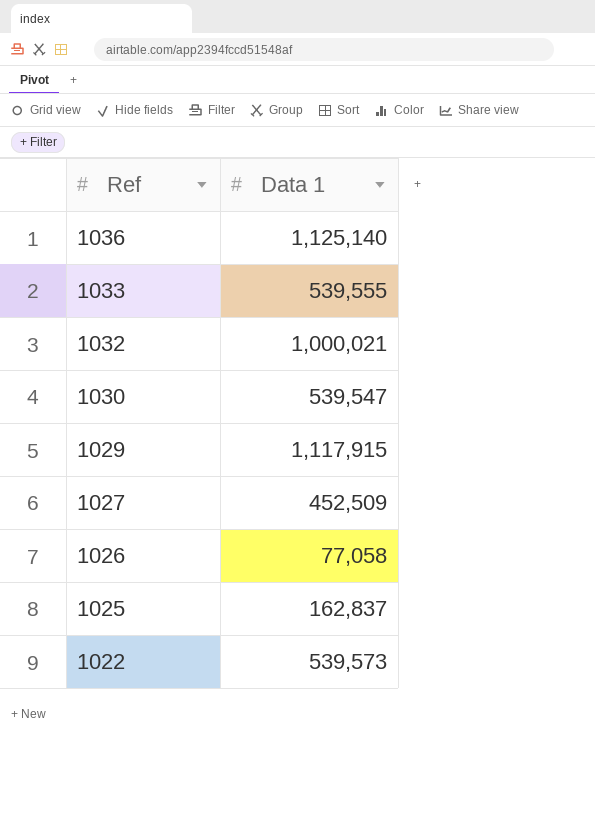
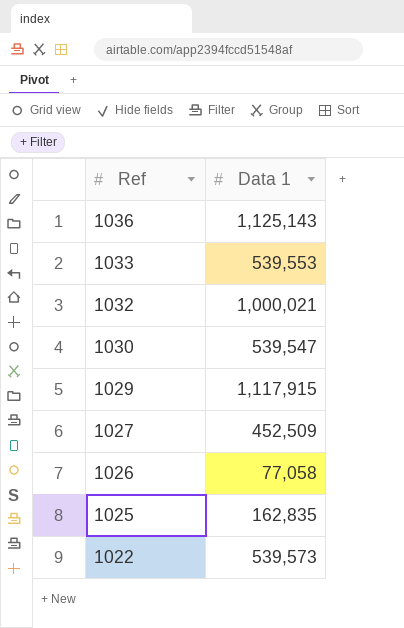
1036 | Data 1: 1,125,140 -> 1,125,143
1033 | Data 1: 539,555 -> 539,553
1025 | Data 1: 162,837 -> 162,835

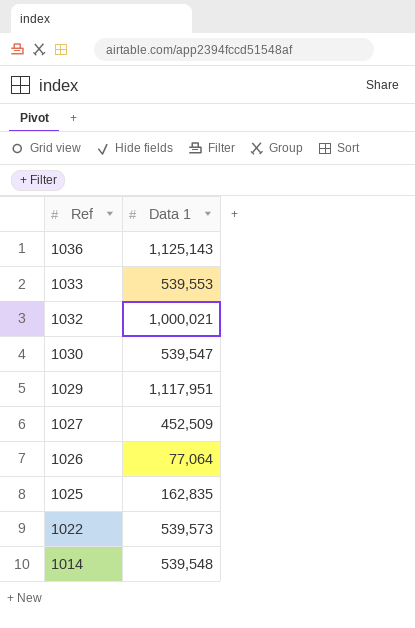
1029 | Data 1: 1,117,915 -> 1,117,951
1026 | Data 1: 77,058 -> 77,064
row 1014: none -> 539,548

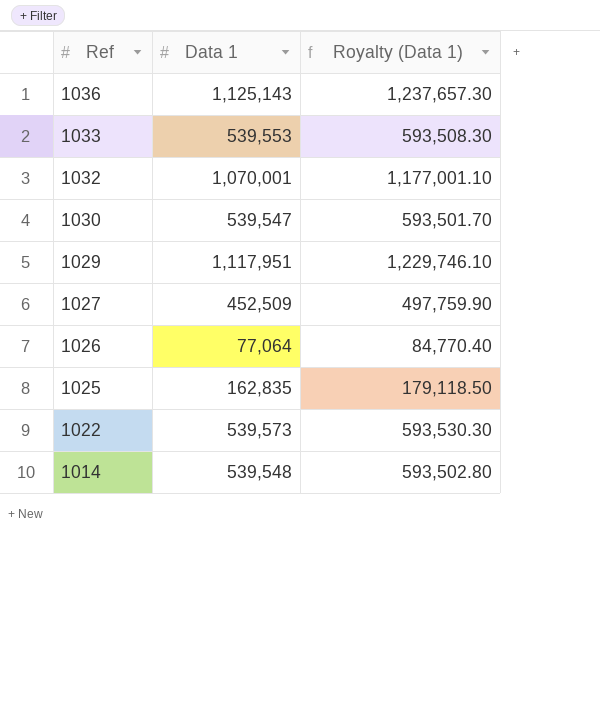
column Royalty (Data 1) | formula: none -> [Data 1] * 1.1
1032 | Data 1: 1,000,021 -> 1,070,001

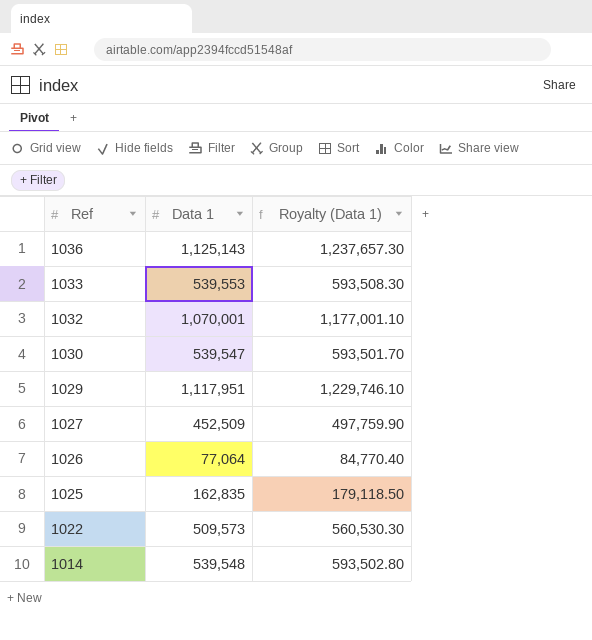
1022 | Data 1: 539,573 -> 509,573
1022 | Royalty (Data 1): 593,530.30 -> 560,530.30

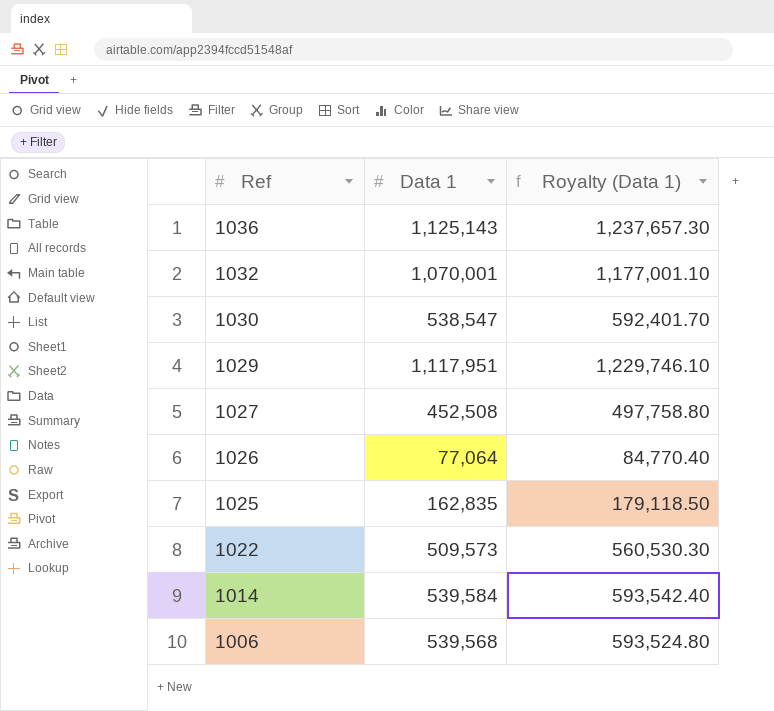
row 1033: 539,553 | 593,508.30 -> none
1030 | Data 1: 539,547 -> 538,547
1030 | Royalty (Data 1): 593,501.70 -> 592,401.70
1027 | Data 1: 452,509 -> 452,508
1027 | Royalty (Data 1): 497,759.90 -> 497,758.80
1014 | Data 1: 539,548 -> 539,584
1014 | Royalty (Data 1): 593,502.80 -> 593,542.40
row 1006: none -> 539,568 | 593,524.80

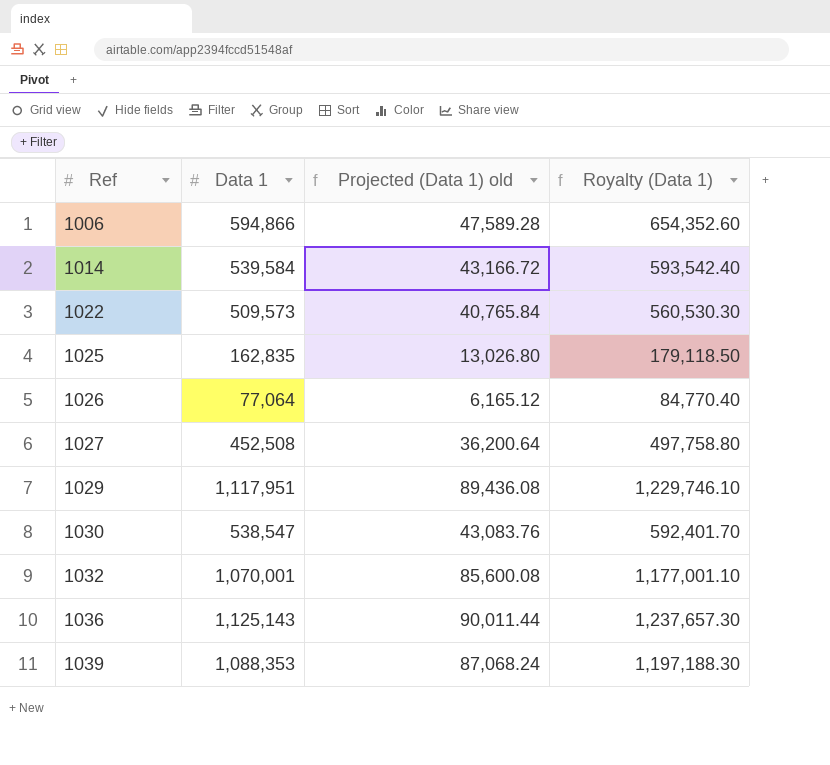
row order: Ref descending -> Ref ascending
column Projected (Data 1) old | formula: none -> [Data 1] * 0.08
1006 | Data 1: 539,568 -> 594,866
1006 | Royalty (Data 1): 593,524.80 -> 654,352.60
row 1039: none -> 1,088,353 | 87,068.24 | 1,197,188.30

